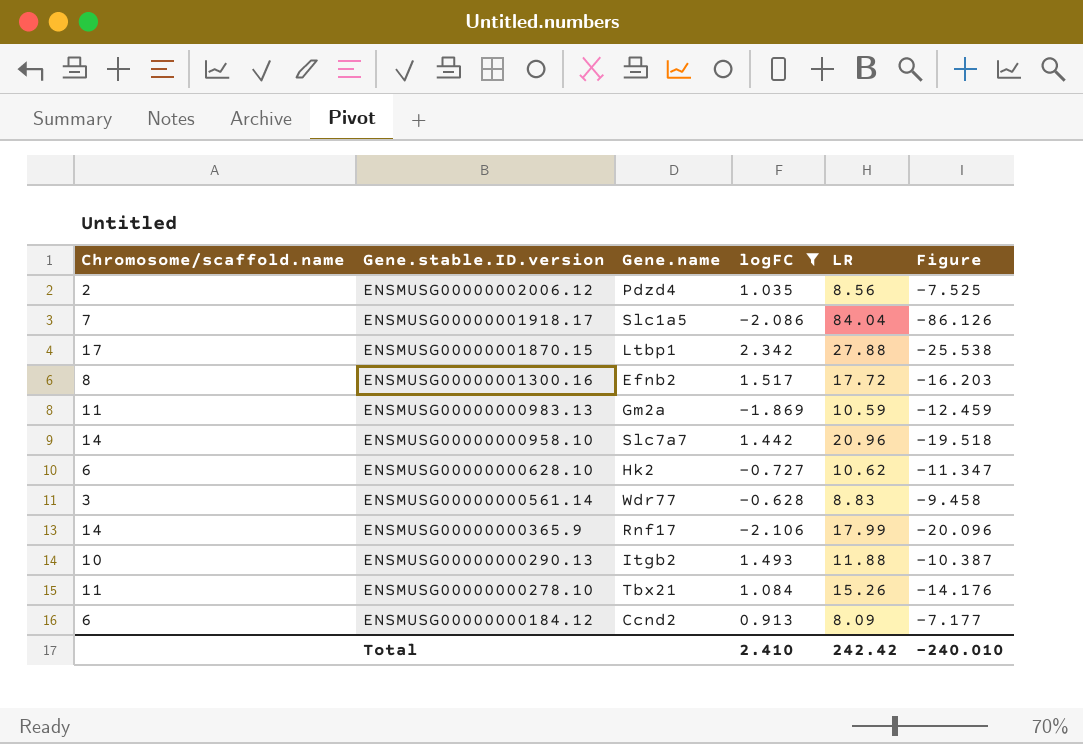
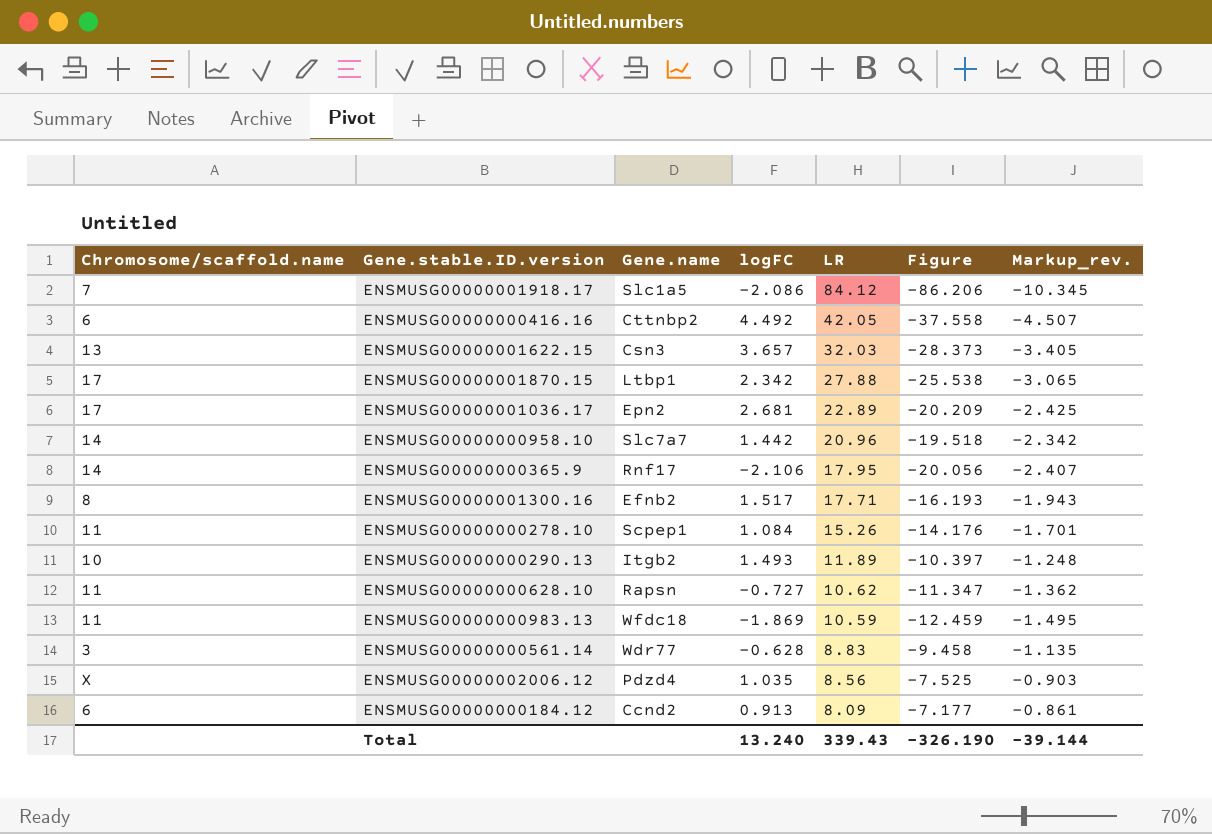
filter: logFC <= 2.342 -> none
row order: Gene.stable.ID.version descending -> LR descending
column Markup_rev. | formula: none -> [Figure] * 0.12
ENSMUSG00000001918.17 | LR: 84.04 -> 84.12
ENSMUSG00000001918.17 | Figure: -86.126 -> -86.206
ENSMUSG00000000365.9 | LR: 17.99 -> 17.95
ENSMUSG00000000365.9 | Figure: -20.096 -> -20.056
ENSMUSG00000001300.16 | LR: 17.72 -> 17.71
ENSMUSG00000001300.16 | Figure: -16.203 -> -16.193
ENSMUSG00000000278.10 | Gene.name: Tbx21 -> Scpep1
ENSMUSG00000000290.13 | LR: 11.88 -> 11.89
ENSMUSG00000000290.13 | Figure: -10.387 -> -10.397
ENSMUSG00000000628.10 | Chromosome/scaffold.name: 6 -> 11
ENSMUSG00000000628.10 | Gene.name: Hk2 -> Rapsn
ENSMUSG00000000983.13 | Gene.name: Gm2a -> Wfdc18
ENSMUSG00000002006.12 | Chromosome/scaffold.name: 2 -> X
Total | logFC: 2.410 -> 13.240
Total | LR: 242.42 -> 339.43
Total | Figure: -240.010 -> -326.190

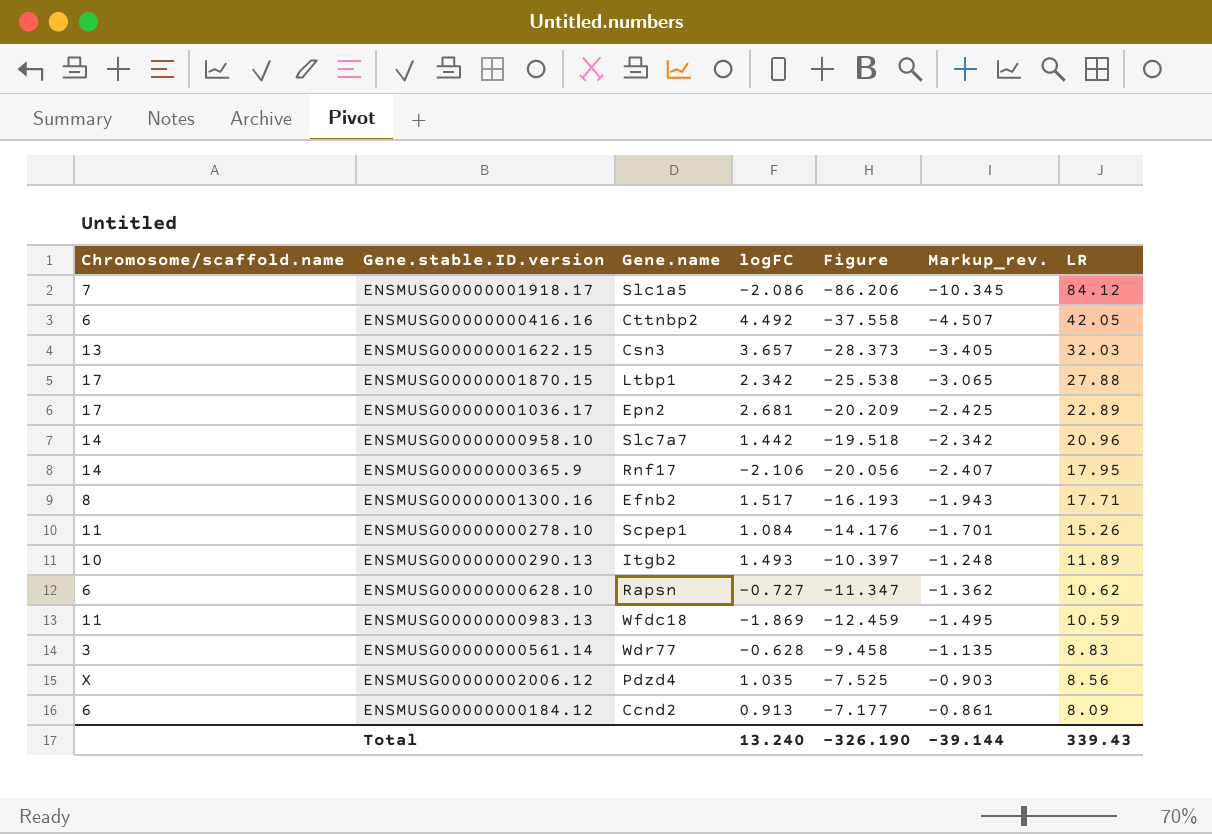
column LR | position: 5 -> 7
ENSMUSG00000000628.10 | Chromosome/scaffold.name: 11 -> 6

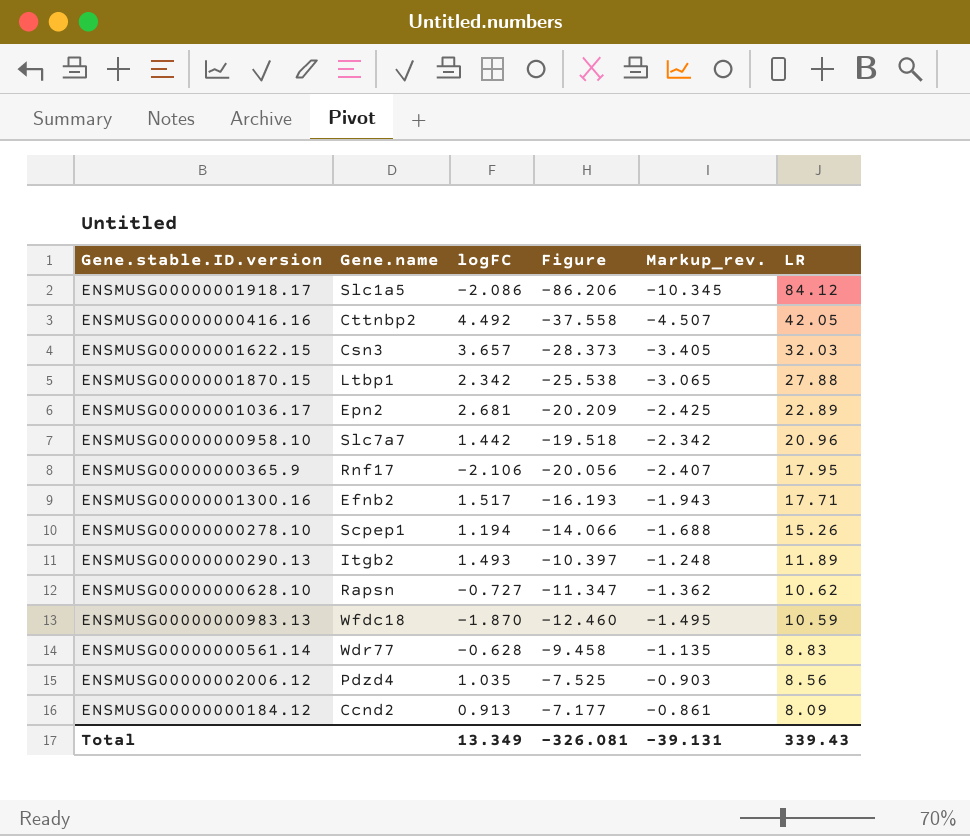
column Chromosome/scaffold.name | position: 1 -> none
ENSMUSG00000000278.10 | logFC: 1.084 -> 1.194
ENSMUSG00000000278.10 | Figure: -14.176 -> -14.066
ENSMUSG00000000278.10 | Markup_rev.: -1.701 -> -1.688
ENSMUSG00000000983.13 | logFC: -1.869 -> -1.870
ENSMUSG00000000983.13 | Figure: -12.459 -> -12.460
Total | logFC: 13.240 -> 13.349
Total | Figure: -326.190 -> -326.081
Total | Markup_rev.: -39.144 -> -39.131

